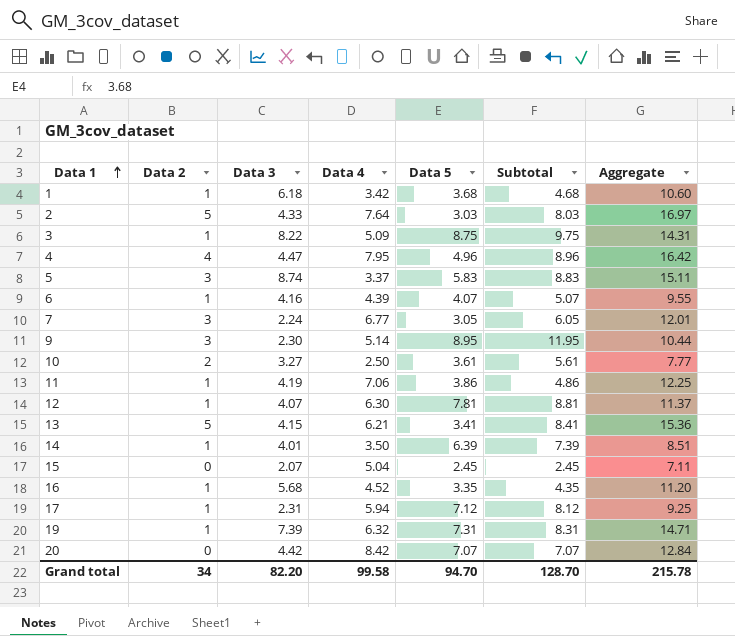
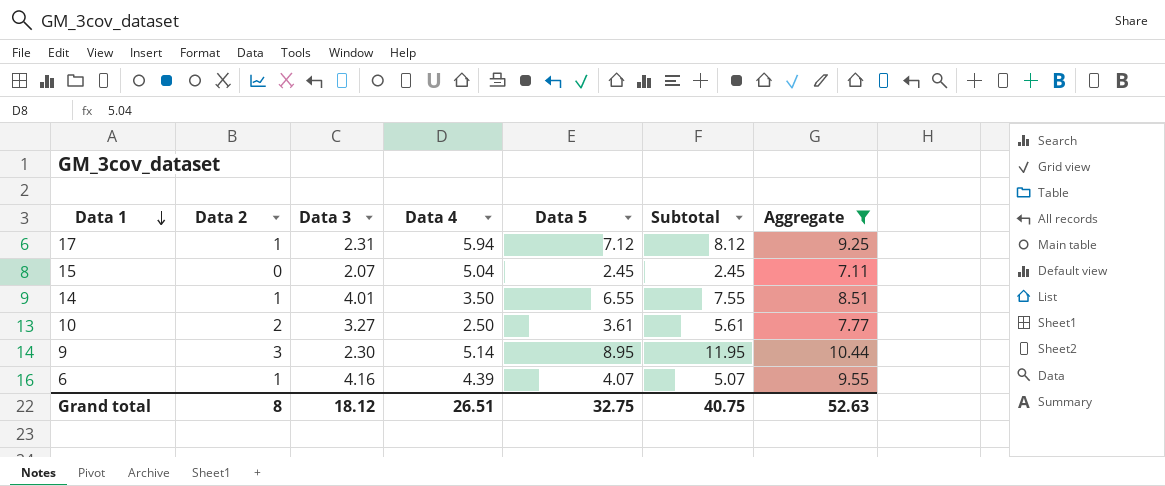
filter: none -> Aggregate <= 10.44
row order: Data 1 ascending -> Data 1 descending
14 | Data 5: 6.39 -> 6.55
14 | Subtotal: 7.39 -> 7.55
Grand total | Data 2: 34 -> 8
Grand total | Data 3: 82.20 -> 18.12
Grand total | Data 4: 99.58 -> 26.51
Grand total | Data 5: 94.70 -> 32.75
Grand total | Subtotal: 128.70 -> 40.75
Grand total | Aggregate: 215.78 -> 52.63

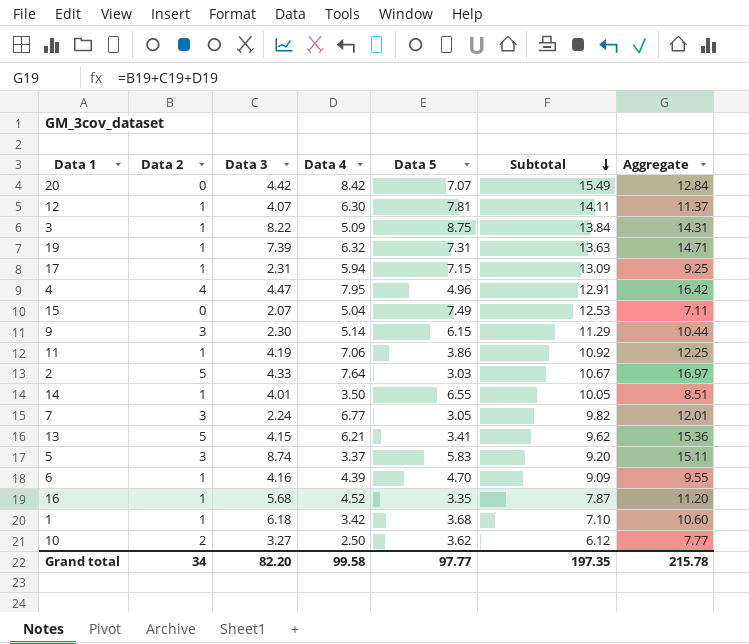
filter: Aggregate <= 10.44 -> none
row order: Data 1 descending -> Subtotal descending
column Subtotal | formula: [Data 2] + [Data 5] -> [Data 4] + [Data 5]
17 | Data 5: 7.12 -> 7.15
15 | Data 5: 2.45 -> 7.49
9 | Data 5: 8.95 -> 6.15
6 | Data 5: 4.07 -> 4.70
10 | Data 5: 3.61 -> 3.62
Grand total | Data 2: 8 -> 34
Grand total | Data 3: 18.12 -> 82.20
Grand total | Data 4: 26.51 -> 99.58
Grand total | Data 5: 32.75 -> 97.77
Grand total | Subtotal: 40.75 -> 197.35
Grand total | Aggregate: 52.63 -> 215.78

